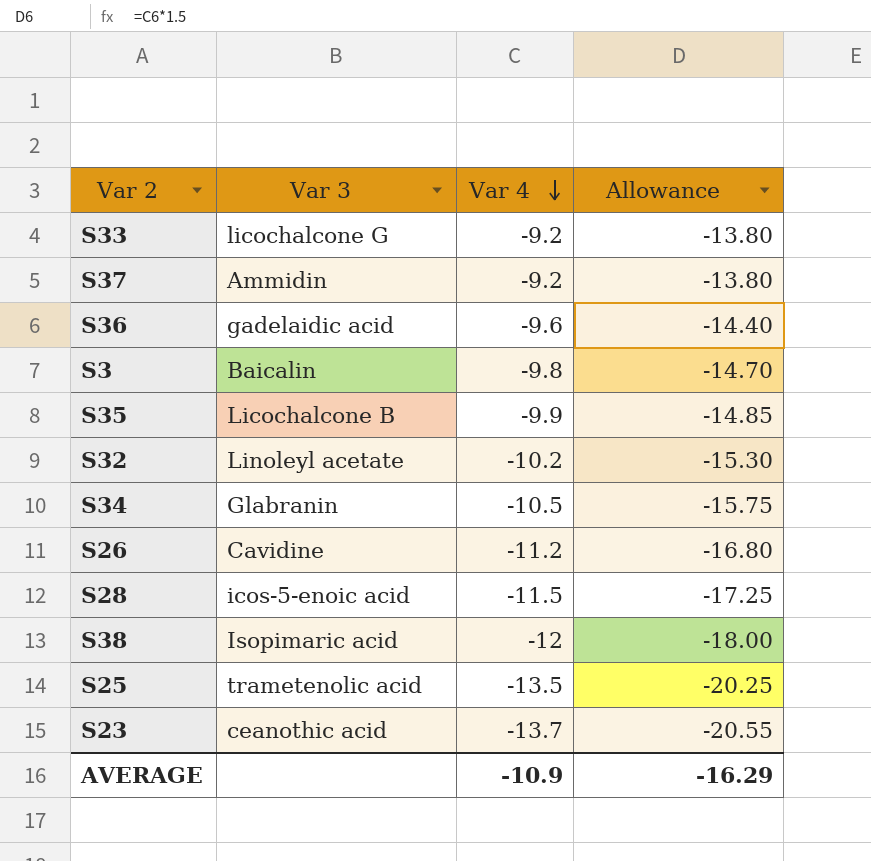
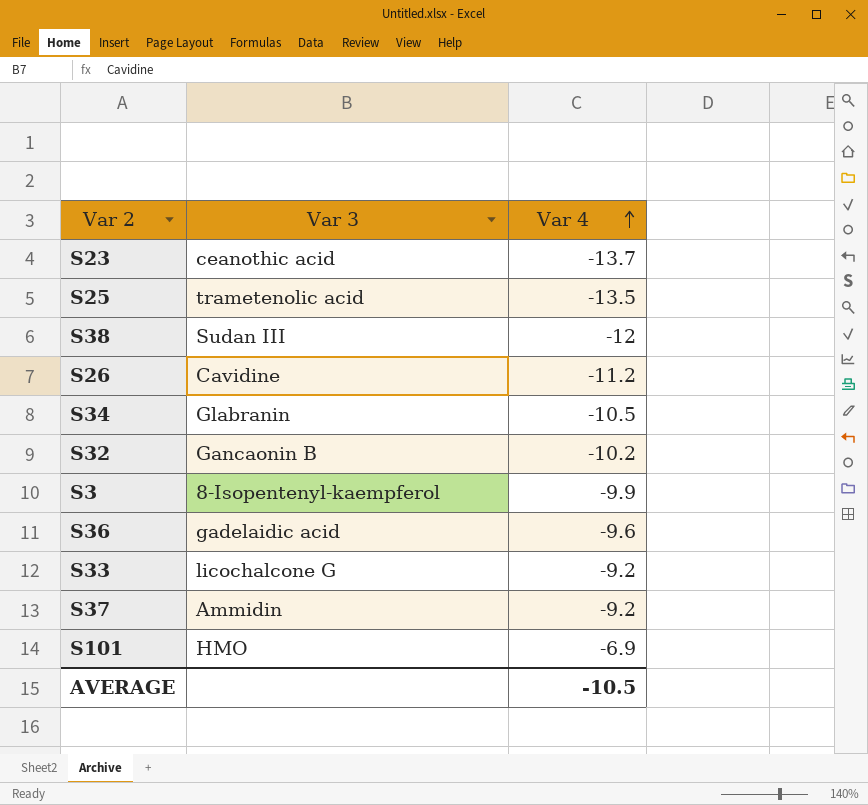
row order: Var 4 descending -> Var 4 ascending
column Allowance | formula: [Var 4] * 1.5 -> none
row S35: Licochalcone B | -9.9 | -14.85 -> none
row S28: icos-5-enoic acid | -11.5 | -17.25 -> none
S38 | Var 3: Isopimaric acid -> Sudan III
S32 | Var 3: Linoleyl acetate -> Gancaonin B
S3 | Var 3: Baicalin -> 8-Isopentenyl-kaempferol
S3 | Var 4: -9.8 -> -9.9
row S101: none -> HMO | -6.9
AVERAGE | Var 4: -10.9 -> -10.5

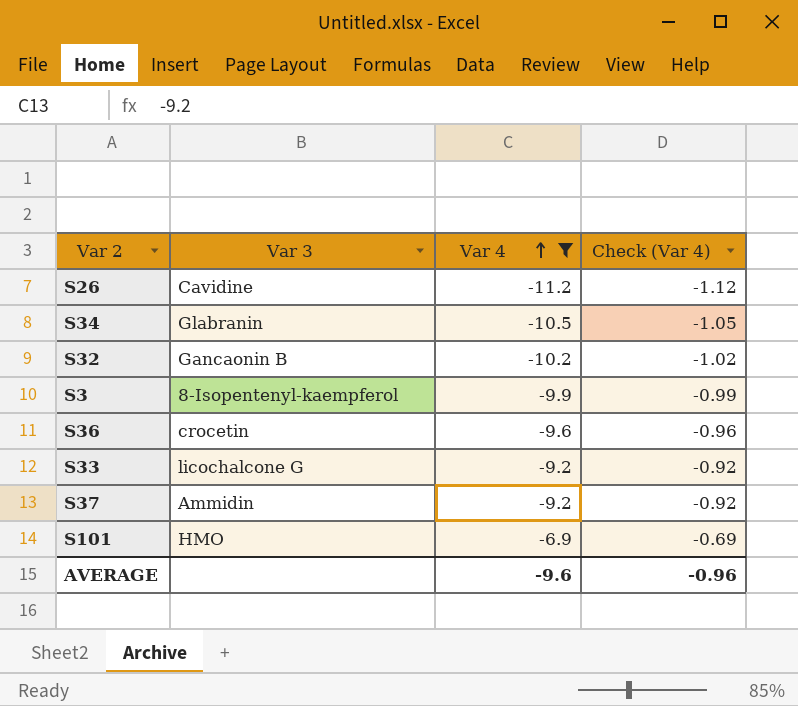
filter: none -> Var 4 >= -11.2
column Check (Var 4) | formula: none -> [Var 4] * 0.1
S36 | Var 3: gadelaidic acid -> crocetin
AVERAGE | Var 4: -10.5 -> -9.6

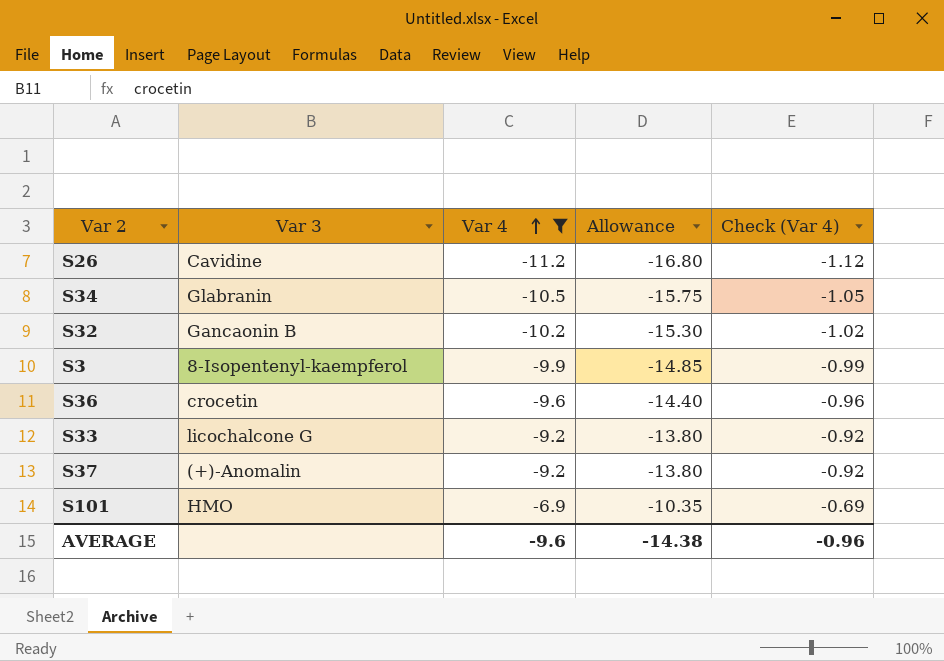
column Allowance | formula: none -> [Var 4] * 1.5
S37 | Var 3: Ammidin -> (+)-Anomalin

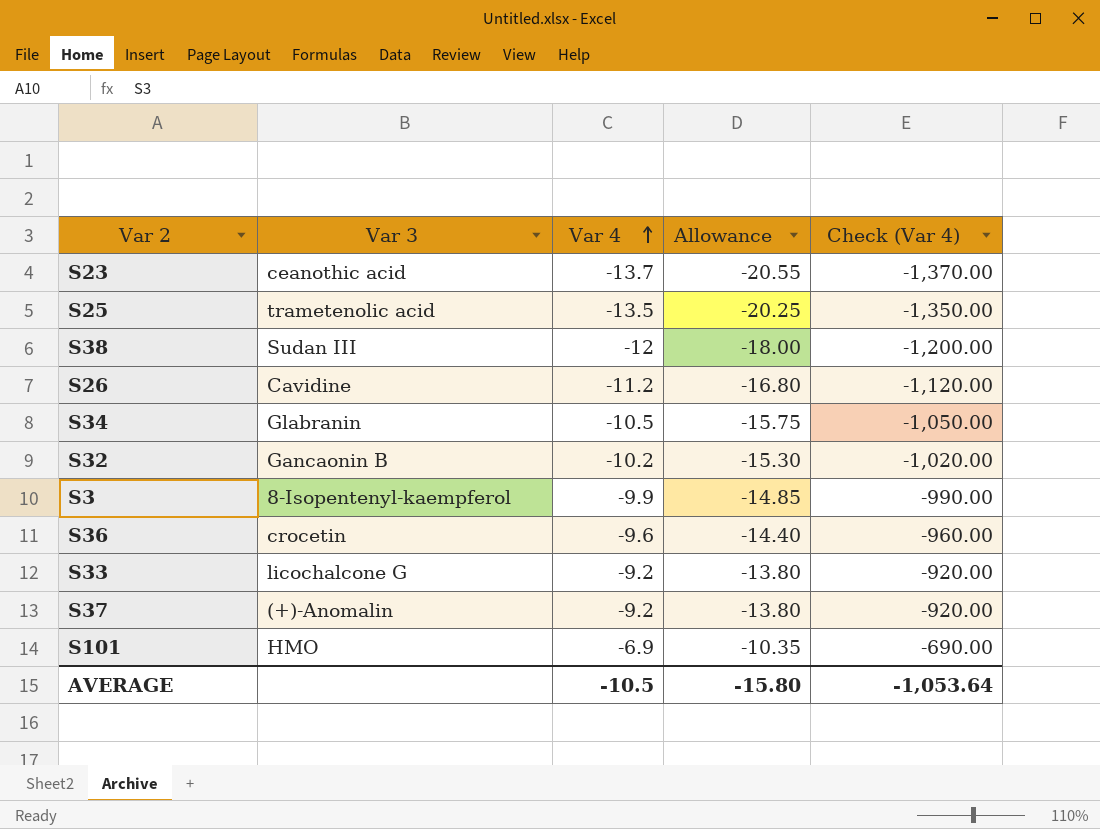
filter: Var 4 >= -11.2 -> none
column Check (Var 4) | formula: [Var 4] * 0.1 -> [Var 4] * 100
AVERAGE | Var 4: -9.6 -> -10.5
AVERAGE | Allowance: -14.38 -> -15.80
AVERAGE | Check (Var 4): -0.96 -> -1,053.64

